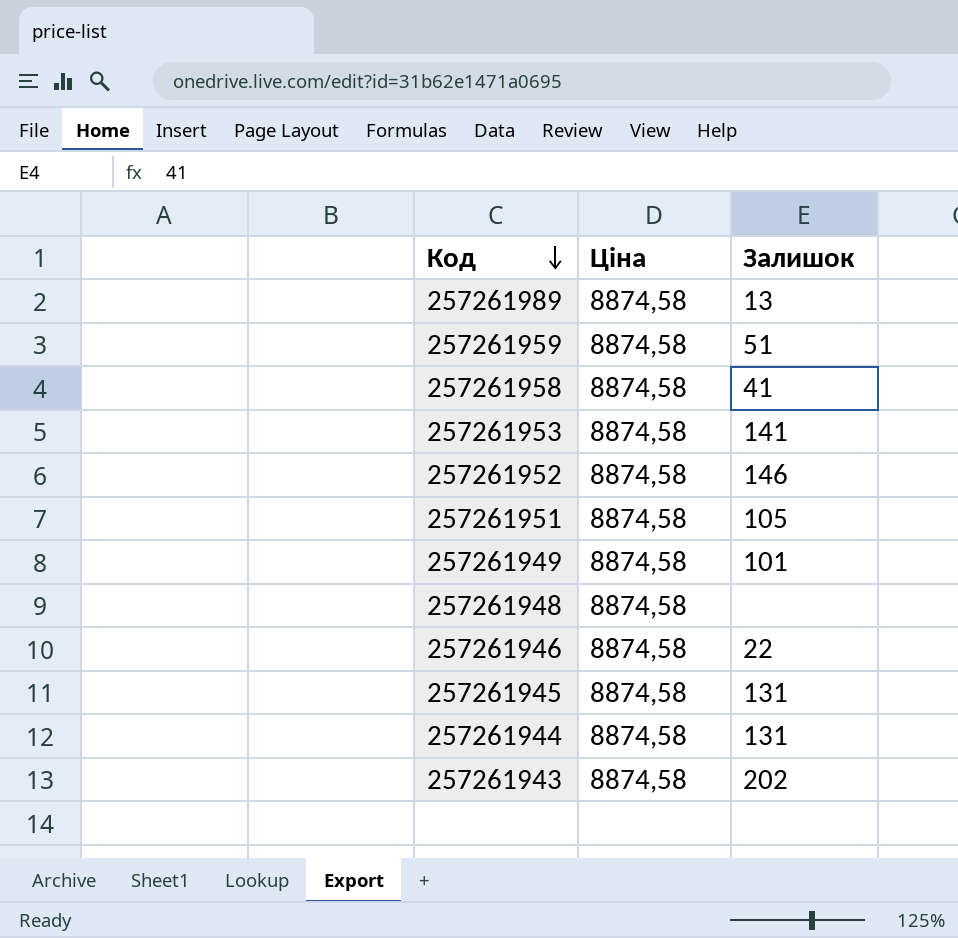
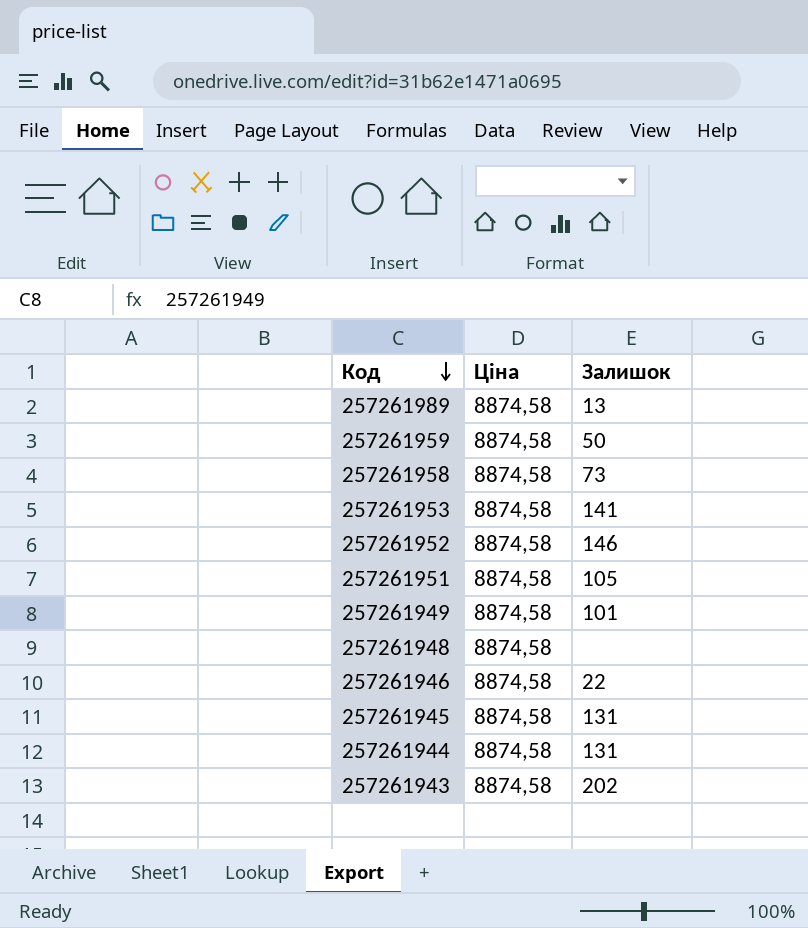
257261959 | Залишок: 51 -> 50
257261958 | Залишок: 41 -> 73

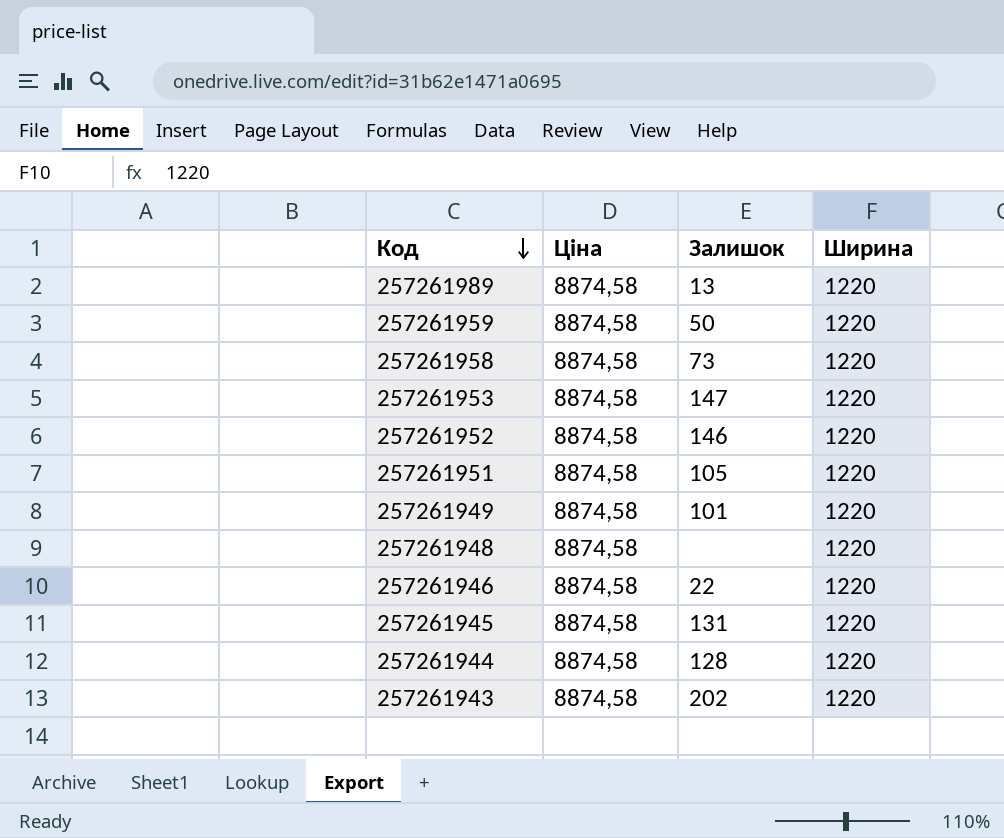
column Ширина | position: none -> 4
257261953 | Залишок: 141 -> 147
257261944 | Залишок: 131 -> 128

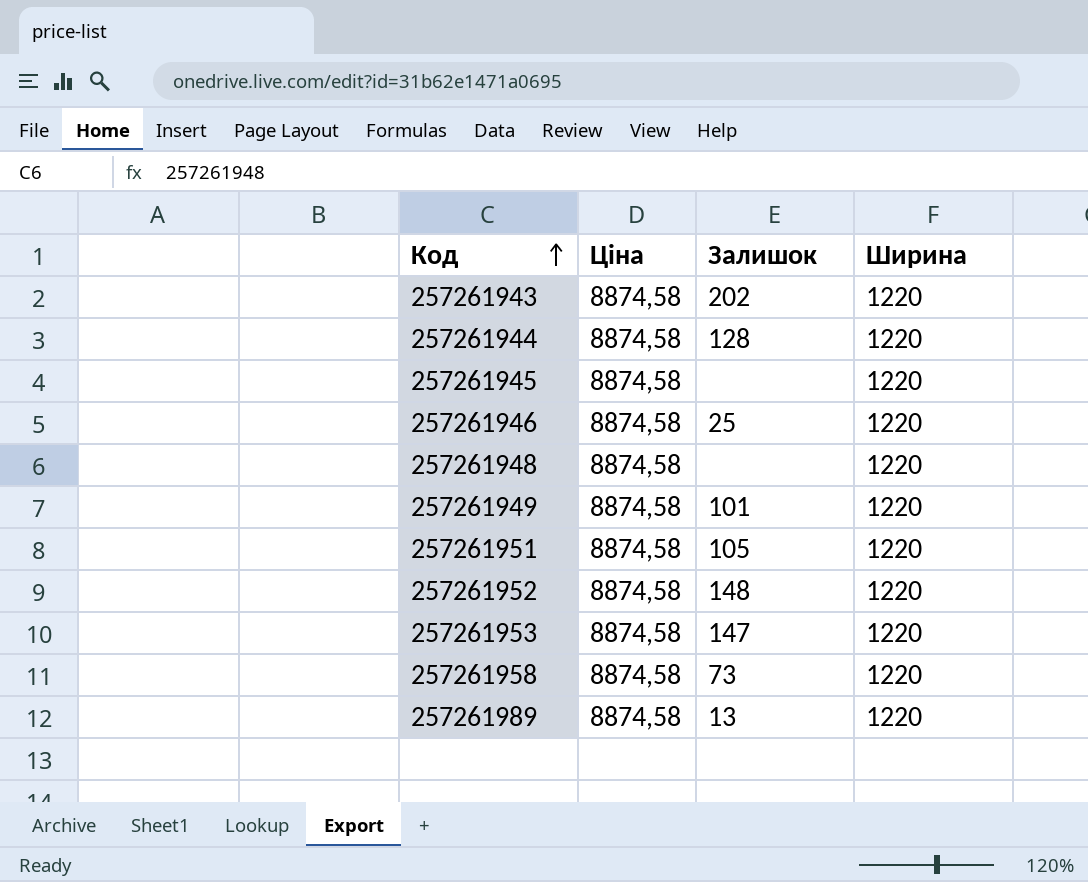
row order: Код descending -> Код ascending
row 257261959: 8874,58 | 50 | 1220 -> none
257261945 | Залишок: 131 -> none
257261946 | Залишок: 22 -> 25
257261952 | Залишок: 146 -> 148

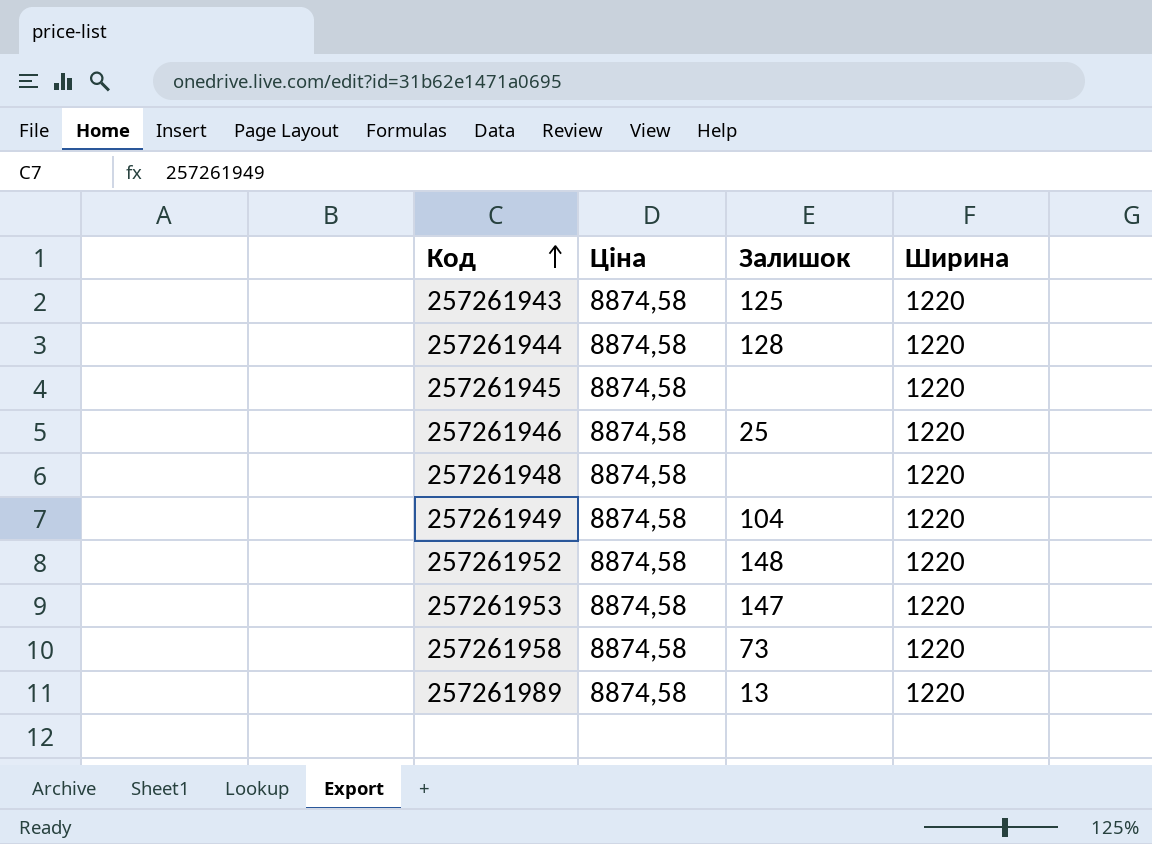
row 257261951: 8874,58 | 105 | 1220 -> none
257261943 | Залишок: 202 -> 125
257261949 | Залишок: 101 -> 104

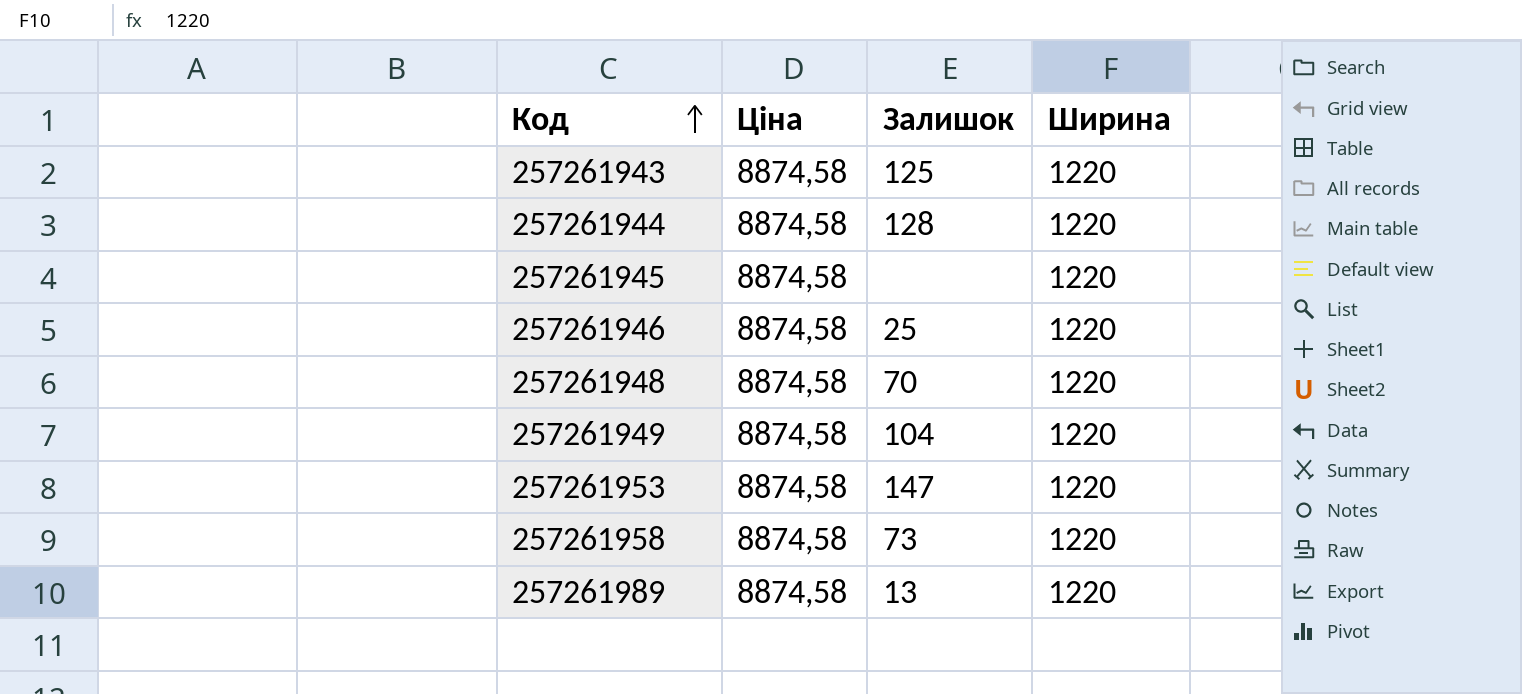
row 257261952: 8874,58 | 148 | 1220 -> none
257261948 | Залишок: none -> 70

